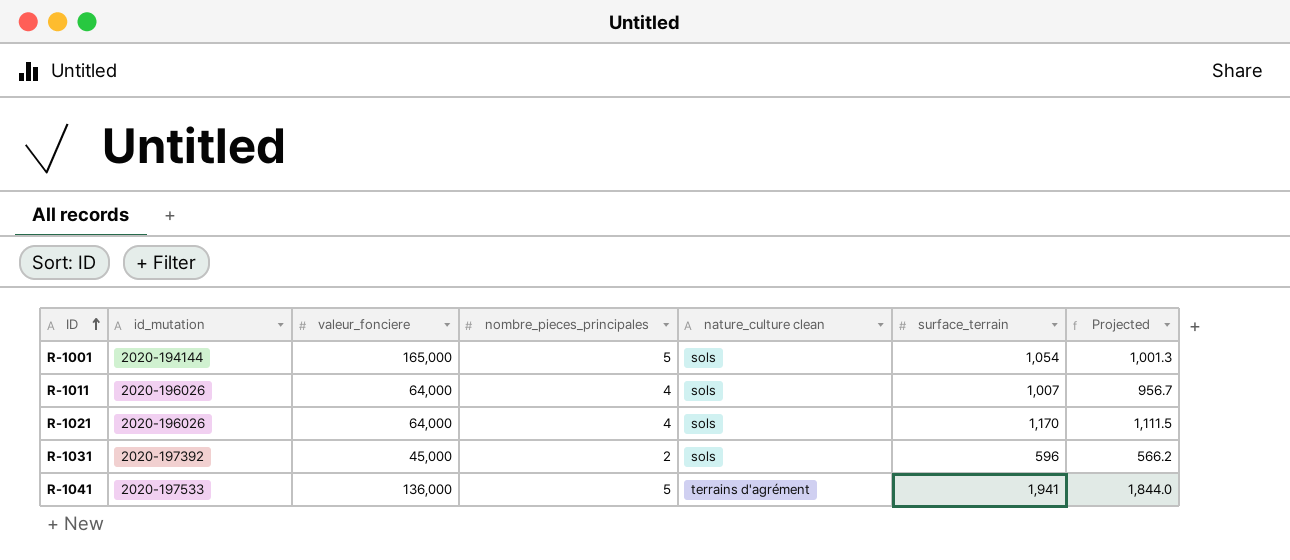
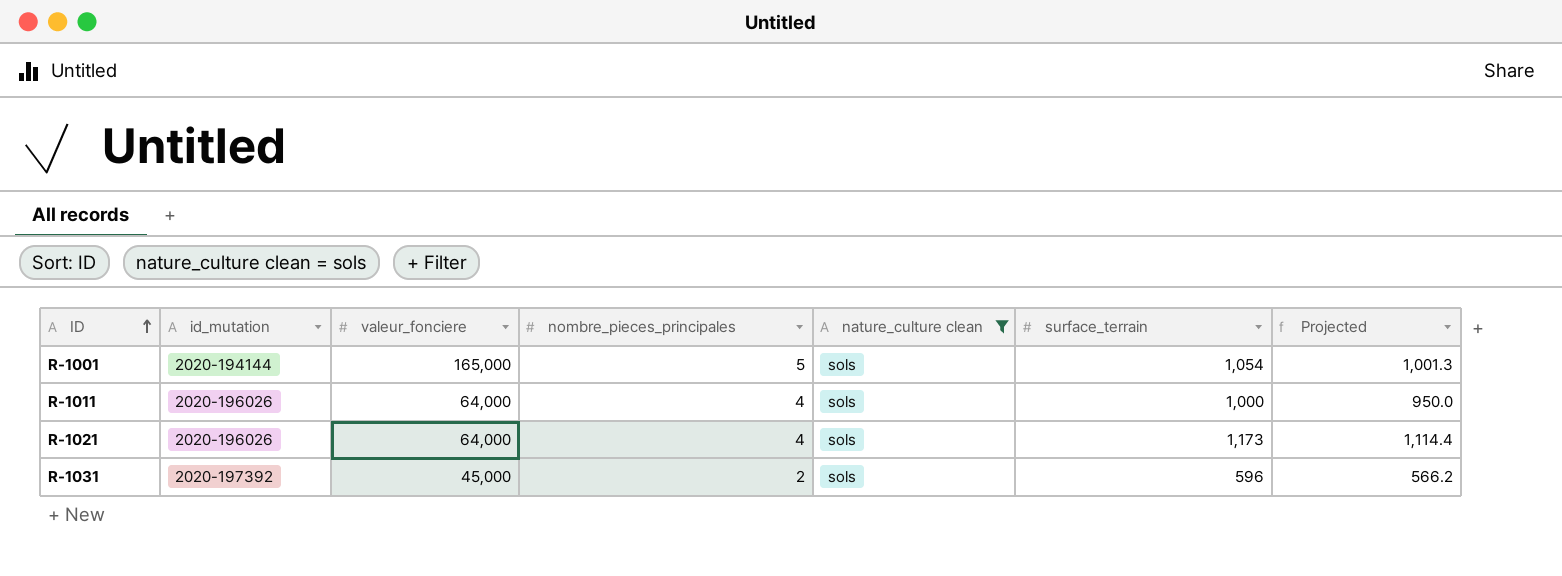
filter: none -> nature_culture clean = sols
R-1011 | surface_terrain: 1,007 -> 1,000
R-1011 | Projected: 956.7 -> 950.0
R-1021 | surface_terrain: 1,170 -> 1,173
R-1021 | Projected: 1,111.5 -> 1,114.4

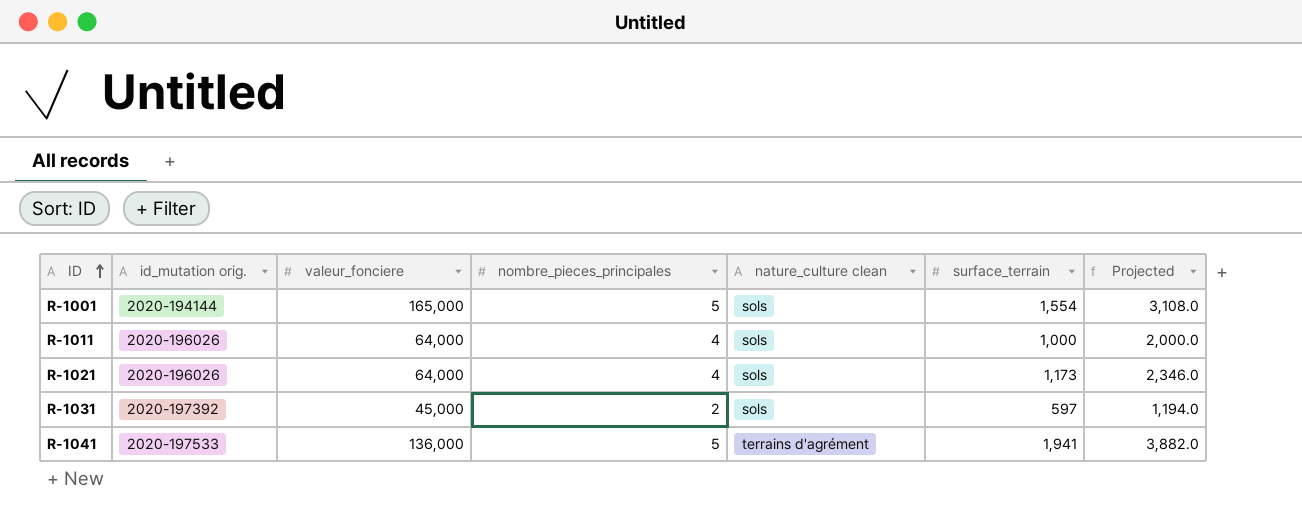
filter: nature_culture clean = sols -> none
column name: id_mutation -> id_mutation orig.
column Projected | formula: [surface_terrain] * 0.95 -> [surface_terrain] * 2
R-1001 | surface_terrain: 1,054 -> 1,554
R-1031 | surface_terrain: 596 -> 597

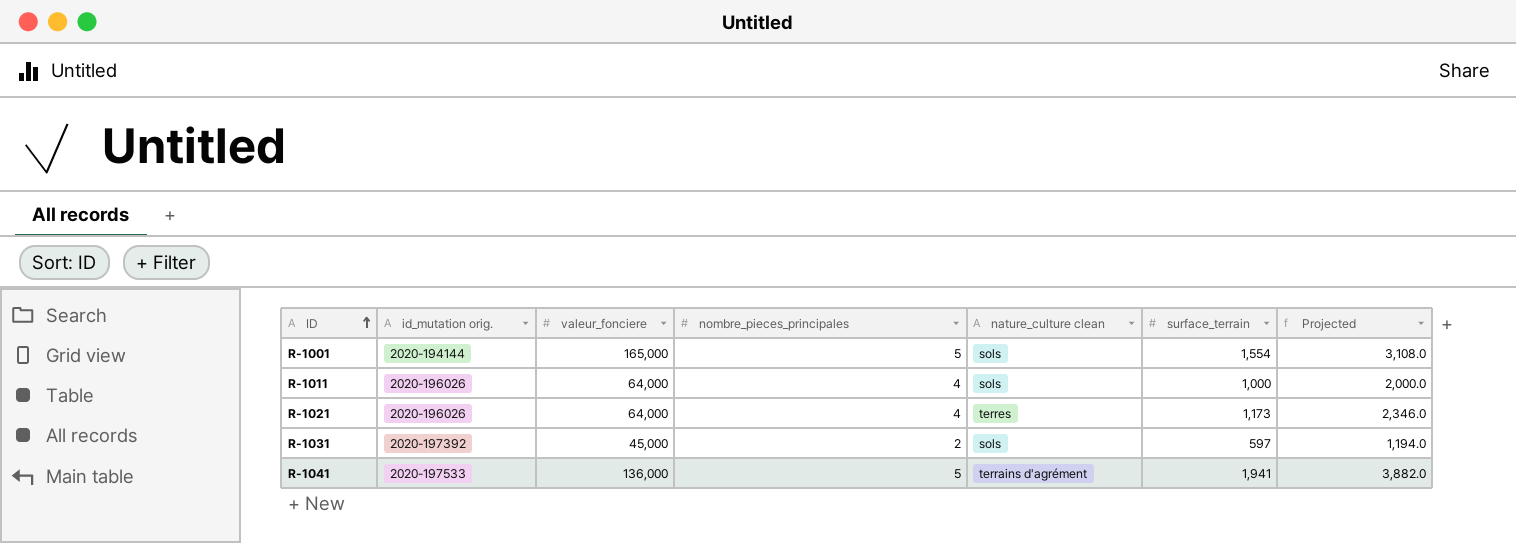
R-1021 | nature_culture clean: sols -> terres

